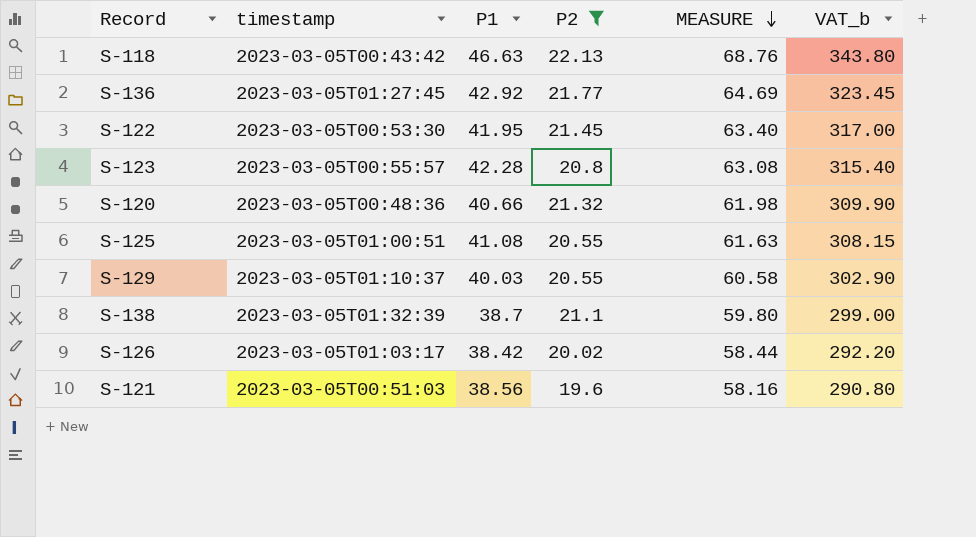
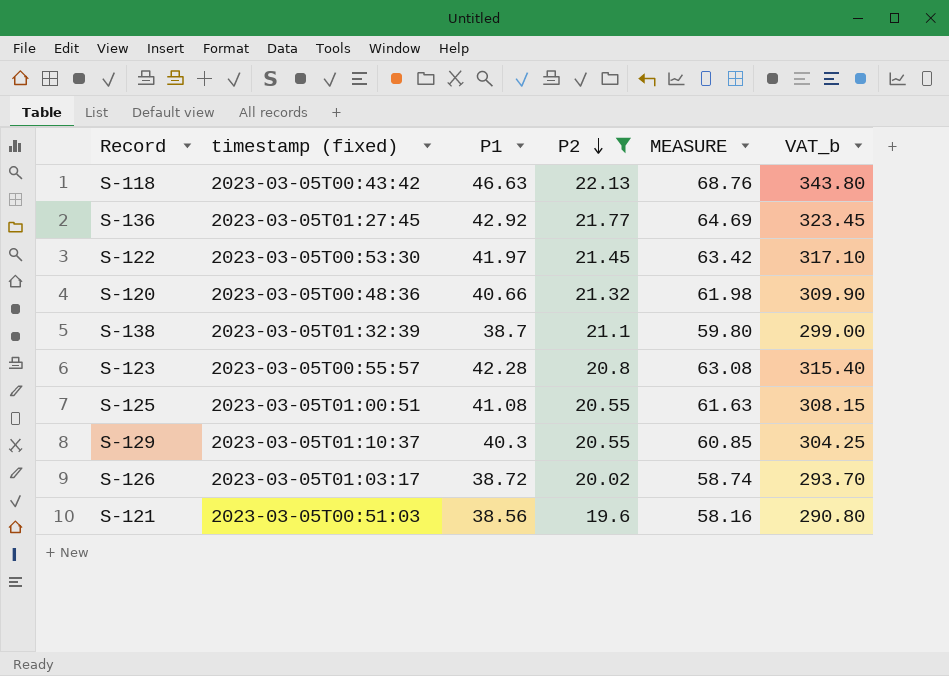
row order: MEASURE descending -> P2 descending
column name: timestamp -> timestamp (fixed)
S-122 | P1: 41.95 -> 41.97
S-122 | MEASURE: 63.40 -> 63.42
S-122 | VAT_b: 317.00 -> 317.10
S-129 | P1: 40.03 -> 40.3
S-129 | MEASURE: 60.58 -> 60.85
S-129 | VAT_b: 302.90 -> 304.25
S-126 | P1: 38.42 -> 38.72
S-126 | MEASURE: 58.44 -> 58.74
S-126 | VAT_b: 292.20 -> 293.70

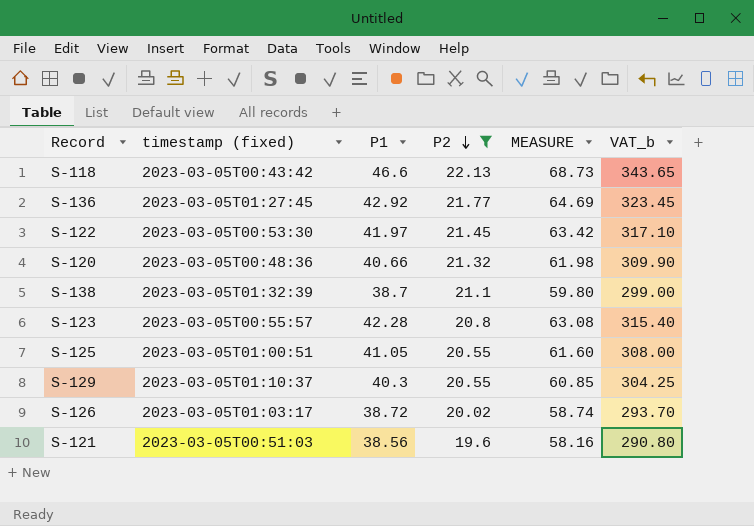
S-118 | P1: 46.63 -> 46.6
S-118 | MEASURE: 68.76 -> 68.73
S-118 | VAT_b: 343.80 -> 343.65
S-125 | P1: 41.08 -> 41.05
S-125 | MEASURE: 61.63 -> 61.60
S-125 | VAT_b: 308.15 -> 308.00

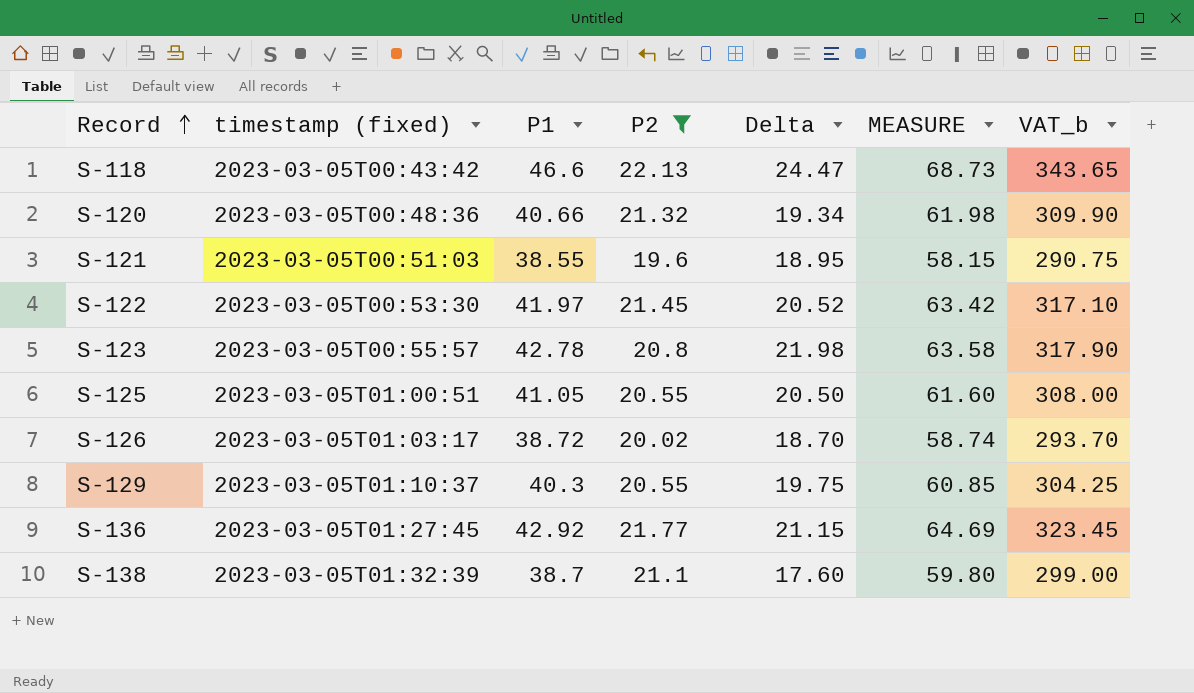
row order: P2 descending -> Record ascending
column Delta | formula: none -> [P1] - [P2]
S-121 | P1: 38.56 -> 38.55
S-121 | MEASURE: 58.16 -> 58.15
S-121 | VAT_b: 290.80 -> 290.75
S-123 | P1: 42.28 -> 42.78
S-123 | MEASURE: 63.08 -> 63.58
S-123 | VAT_b: 315.40 -> 317.90

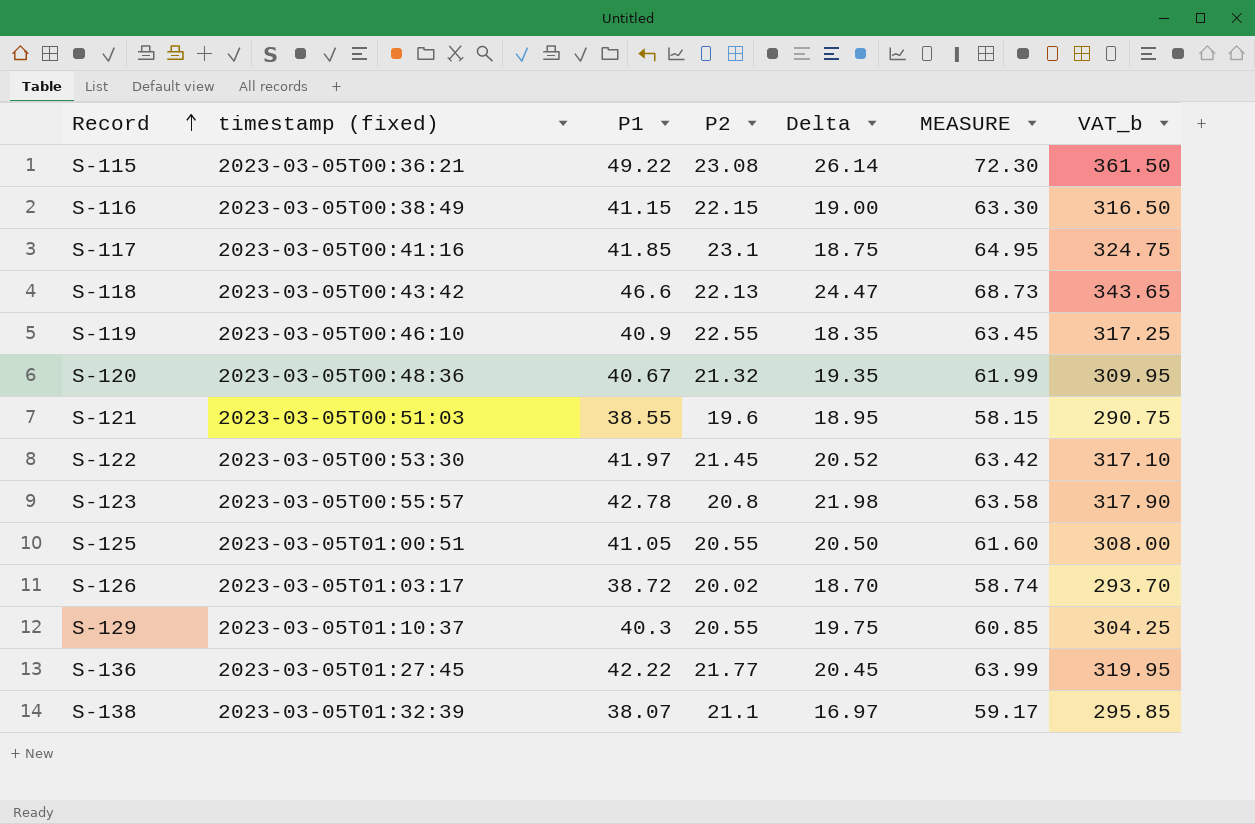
filter: P2 <= 22.13 -> none
S-120 | P1: 40.66 -> 40.67
S-120 | Delta: 19.34 -> 19.35
S-120 | MEASURE: 61.98 -> 61.99
S-120 | VAT_b: 309.90 -> 309.95
S-136 | P1: 42.92 -> 42.22
S-136 | Delta: 21.15 -> 20.45
S-136 | MEASURE: 64.69 -> 63.99
S-136 | VAT_b: 323.45 -> 319.95
S-138 | P1: 38.7 -> 38.07
S-138 | Delta: 17.60 -> 16.97
S-138 | MEASURE: 59.80 -> 59.17
S-138 | VAT_b: 299.00 -> 295.85

